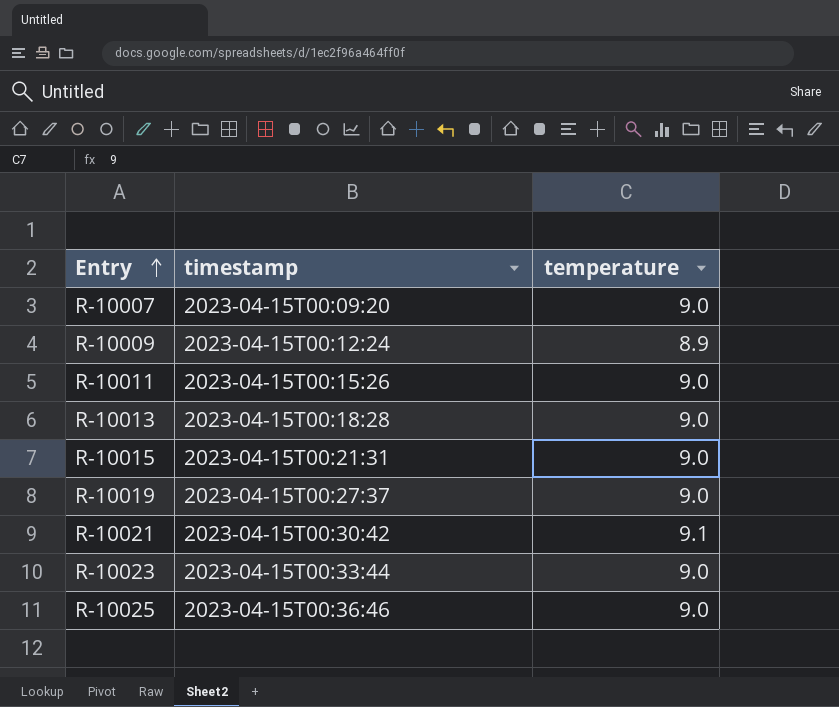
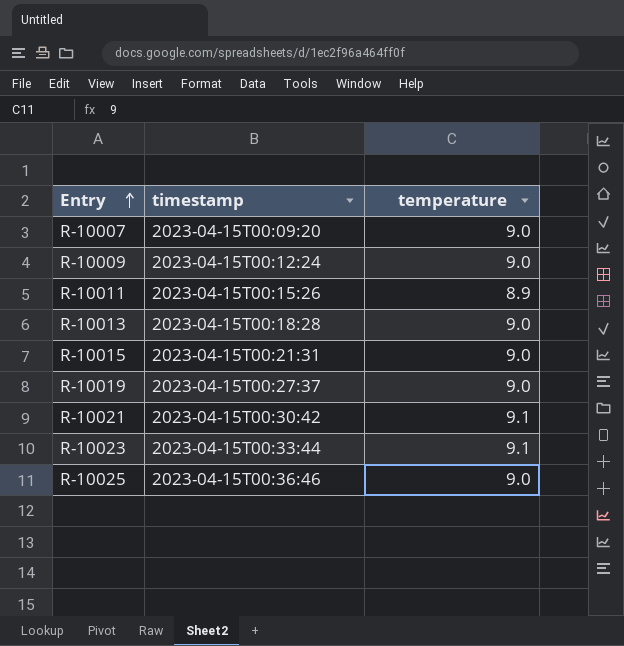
R-10009 | temperature: 8.9 -> 9.0
R-10011 | temperature: 9.0 -> 8.9
R-10023 | temperature: 9.0 -> 9.1

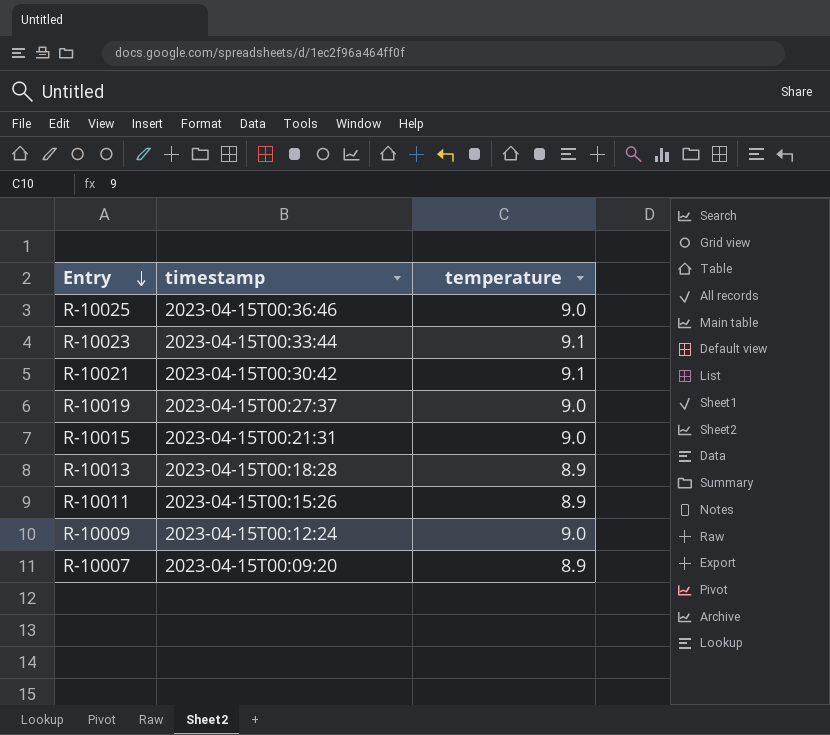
row order: Entry ascending -> Entry descending
R-10013 | temperature: 9.0 -> 8.9
R-10007 | temperature: 9.0 -> 8.9

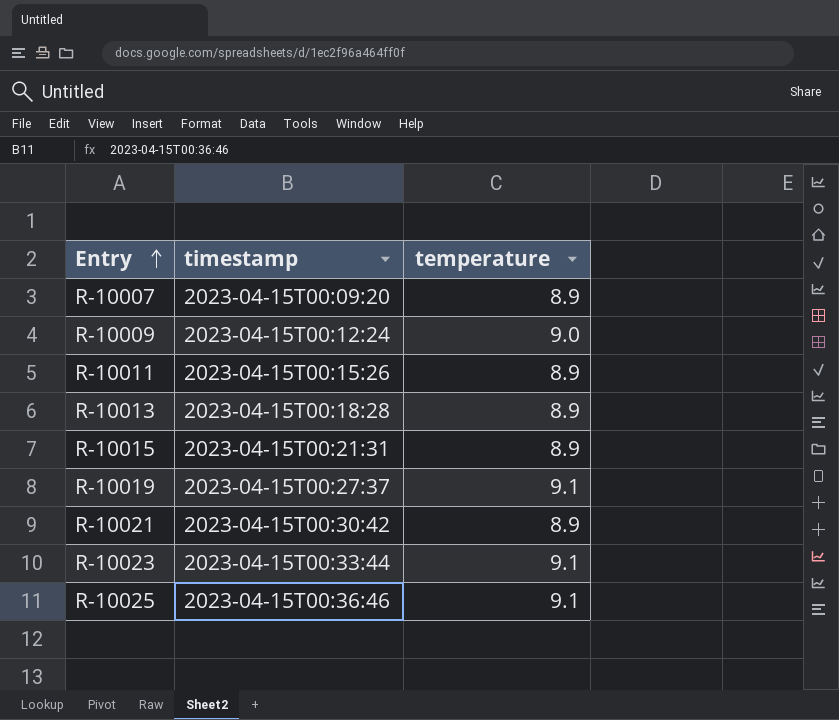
row order: Entry descending -> Entry ascending
R-10015 | temperature: 9.0 -> 8.9
R-10019 | temperature: 9.0 -> 9.1
R-10021 | temperature: 9.1 -> 8.9
R-10025 | temperature: 9.0 -> 9.1

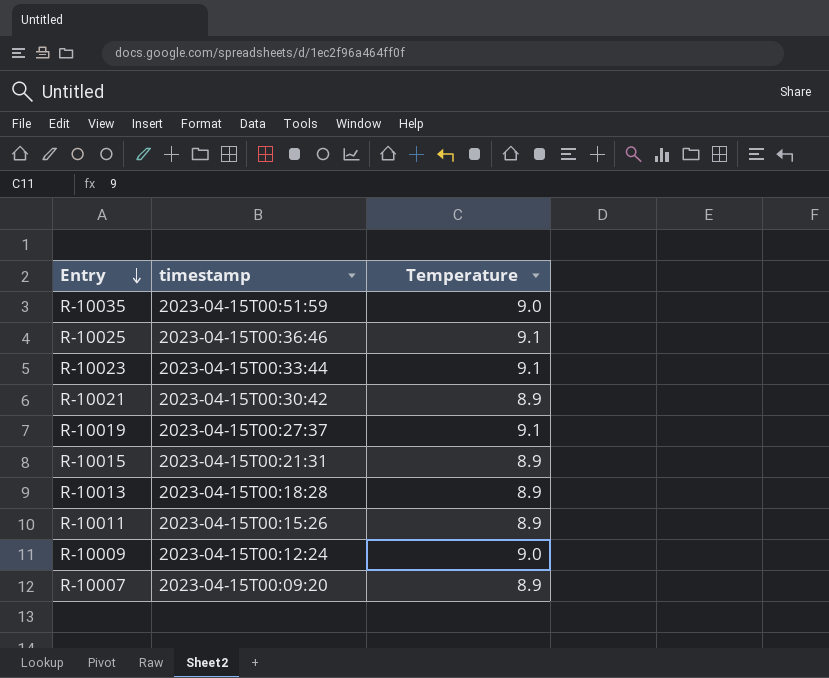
row order: Entry ascending -> Entry descending
column name: temperature -> Temperature
row R-10035: none -> 2023-04-15T00:51:59 | 9.0

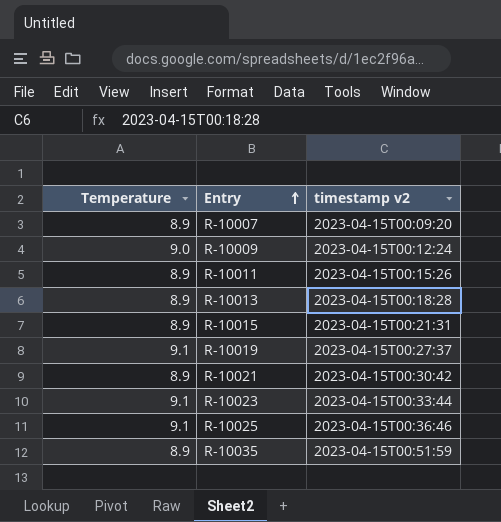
row order: Entry descending -> Entry ascending
column Temperature | position: 3 -> 1
column name: timestamp -> timestamp v2
R-10035 | Temperature: 9.0 -> 8.9

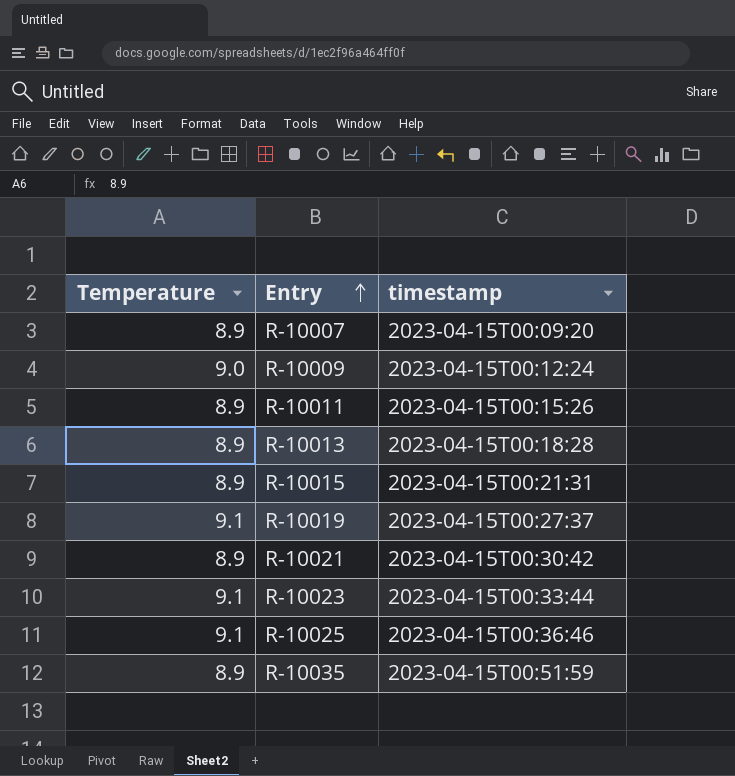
column name: timestamp v2 -> timestamp

